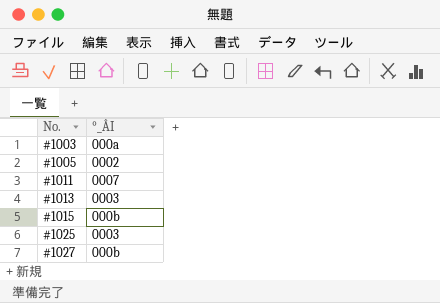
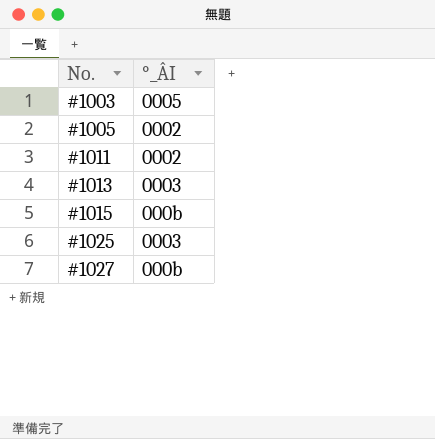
#1003 | °_ÂI: 000a -> 0005
#1011 | °_ÂI: 0007 -> 0002

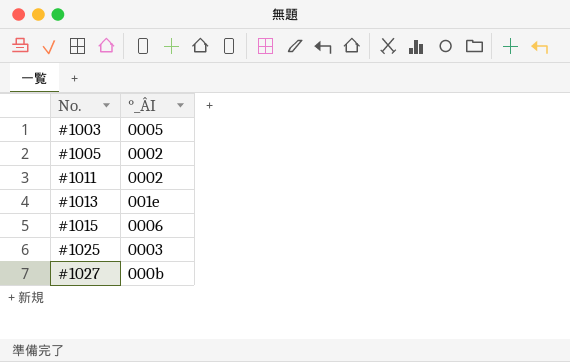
#1013 | °_ÂI: 0003 -> 001e
#1015 | °_ÂI: 000b -> 0006

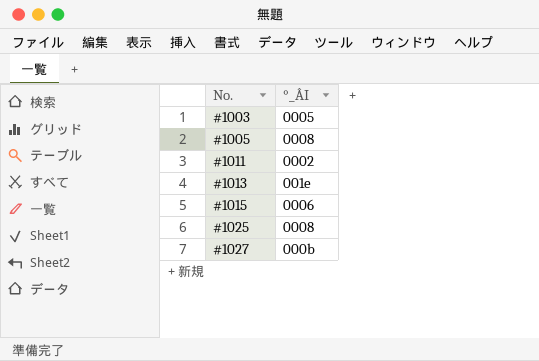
#1005 | °_ÂI: 0002 -> 0008
#1025 | °_ÂI: 0003 -> 0008

